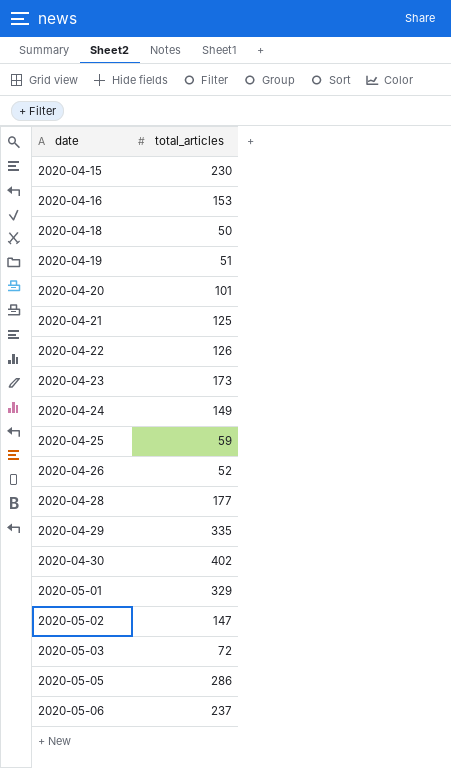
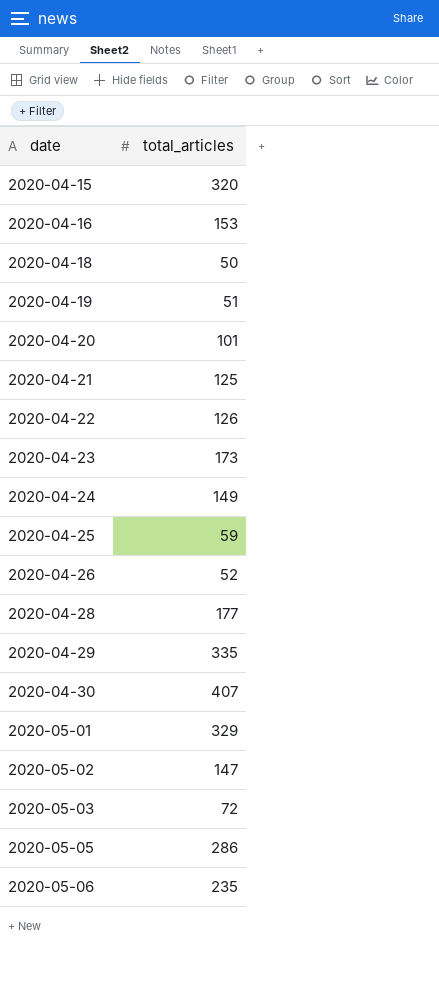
2020-04-15 | total_articles: 230 -> 320
2020-04-30 | total_articles: 402 -> 407
2020-05-06 | total_articles: 237 -> 235

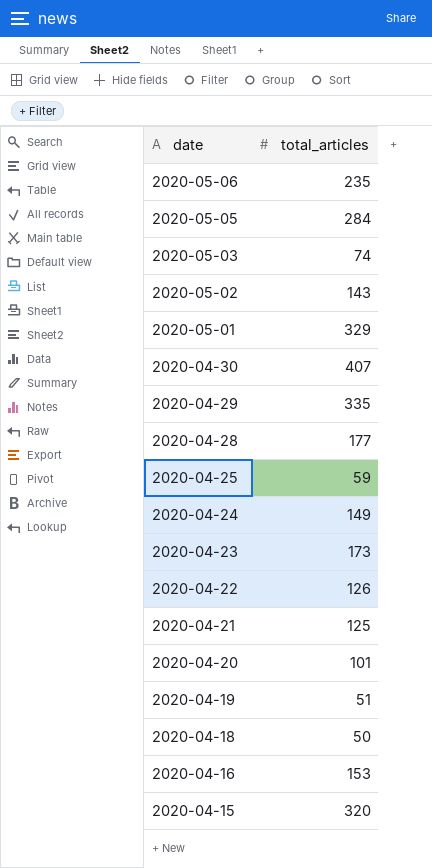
row order: date ascending -> date descending
row 2020-04-26: 52 -> none
2020-05-05 | total_articles: 286 -> 284
2020-05-03 | total_articles: 72 -> 74
2020-05-02 | total_articles: 147 -> 143

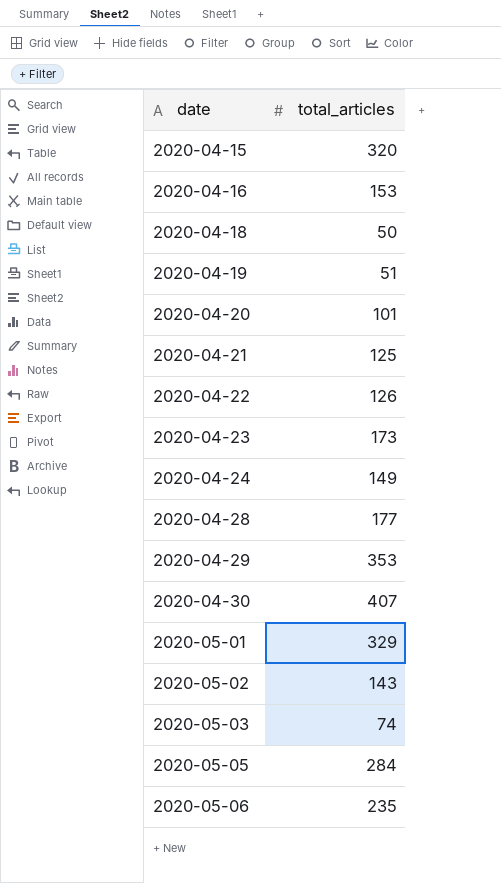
row order: date descending -> date ascending
row 2020-04-25: 59 -> none
2020-04-29 | total_articles: 335 -> 353

